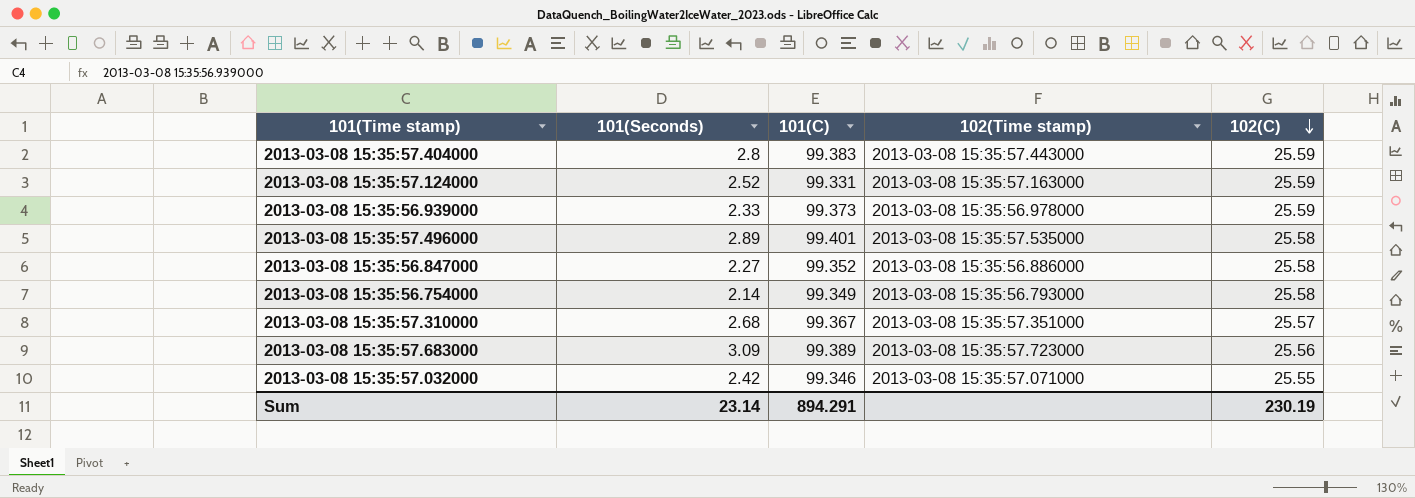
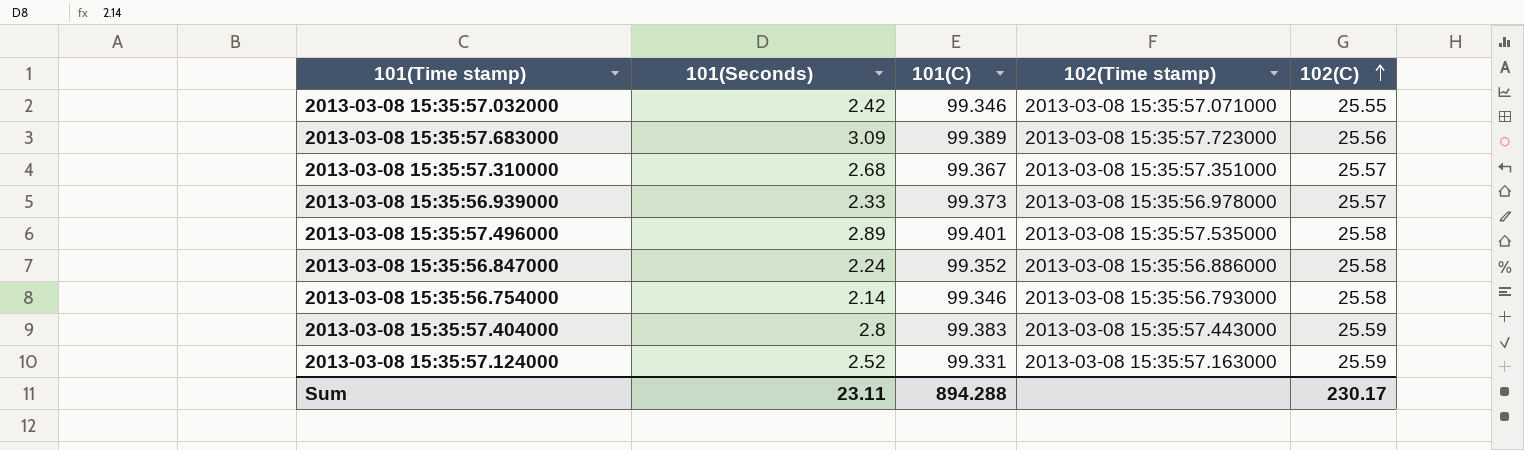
row order: 102(C) descending -> 102(C) ascending
2013-03-08 15:35:56.939000 | 102(C): 25.59 -> 25.57
2013-03-08 15:35:56.847000 | 101(Seconds): 2.27 -> 2.24
2013-03-08 15:35:56.754000 | 101(C): 99.349 -> 99.346
Sum | 101(Seconds): 23.14 -> 23.11
Sum | 101(C): 894.291 -> 894.288
Sum | 102(C): 230.19 -> 230.17

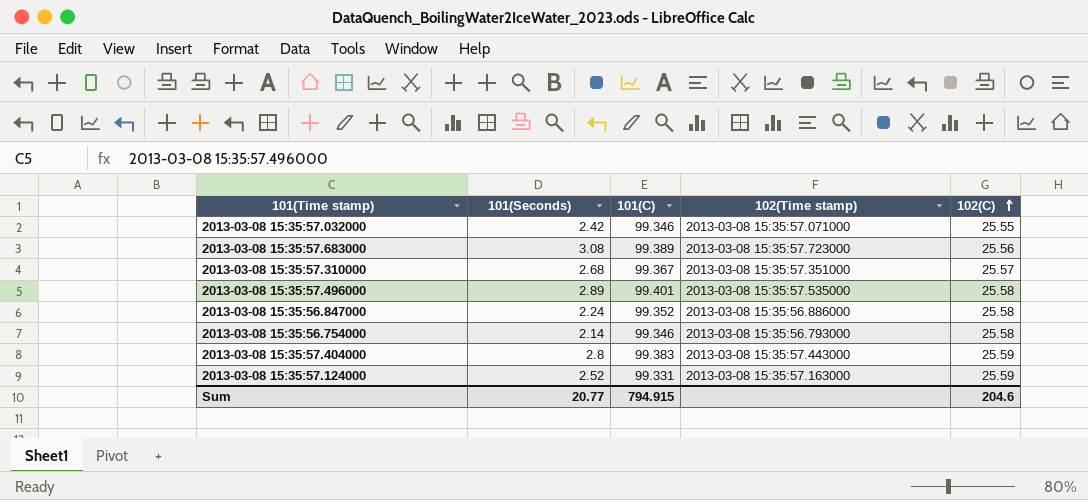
row 2013-03-08 15:35:56.939000: 2.33 | 99.373 | 2013-03-08 15:35:56.978000 | 25.57 -> none
2013-03-08 15:35:57.683000 | 101(Seconds): 3.09 -> 3.08
Sum | 101(Seconds): 23.11 -> 20.77
Sum | 101(C): 894.288 -> 794.915
Sum | 102(C): 230.17 -> 204.6

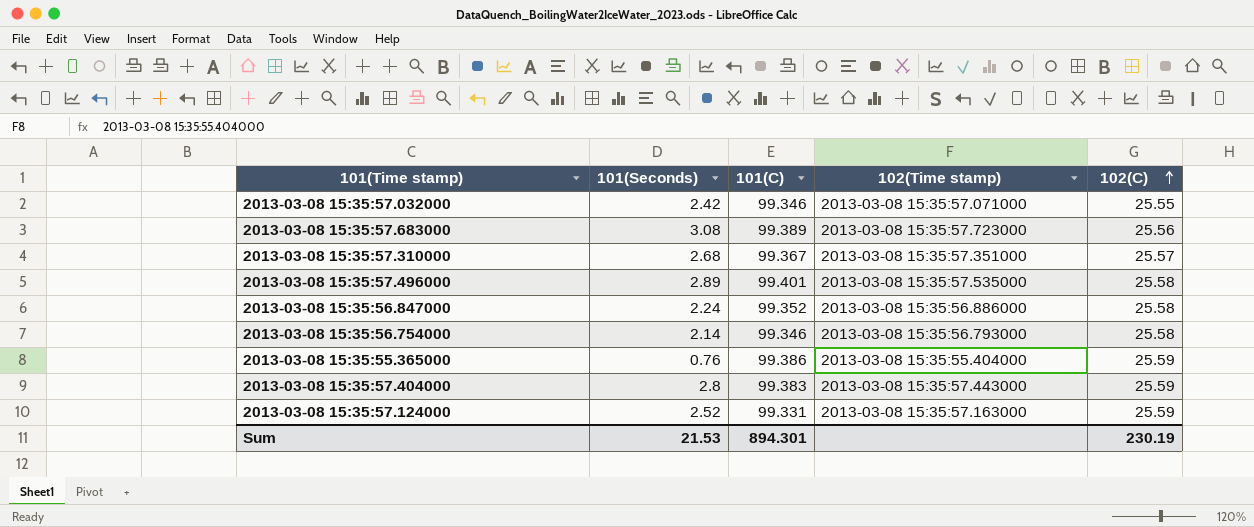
row 2013-03-08 15:35:55.365000: none -> 0.76 | 99.386 | 2013-03-08 15:35:55.404000 | 25.59
Sum | 101(Seconds): 20.77 -> 21.53
Sum | 101(C): 794.915 -> 894.301
Sum | 102(C): 204.6 -> 230.19

